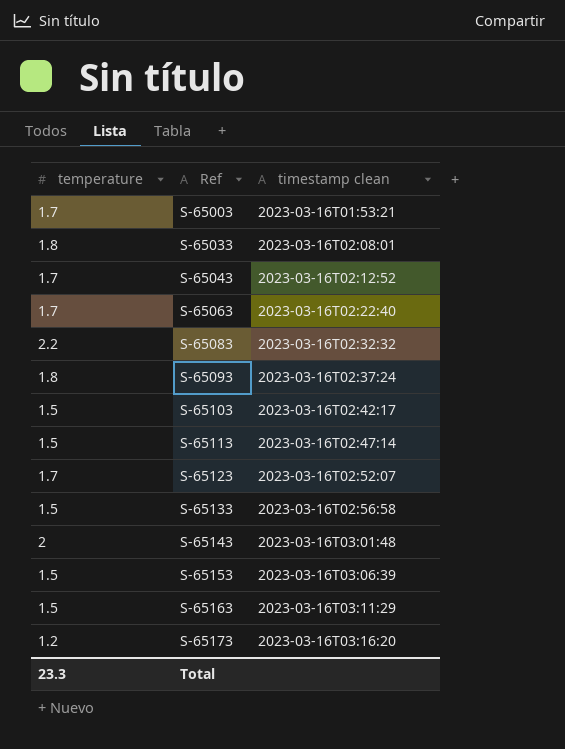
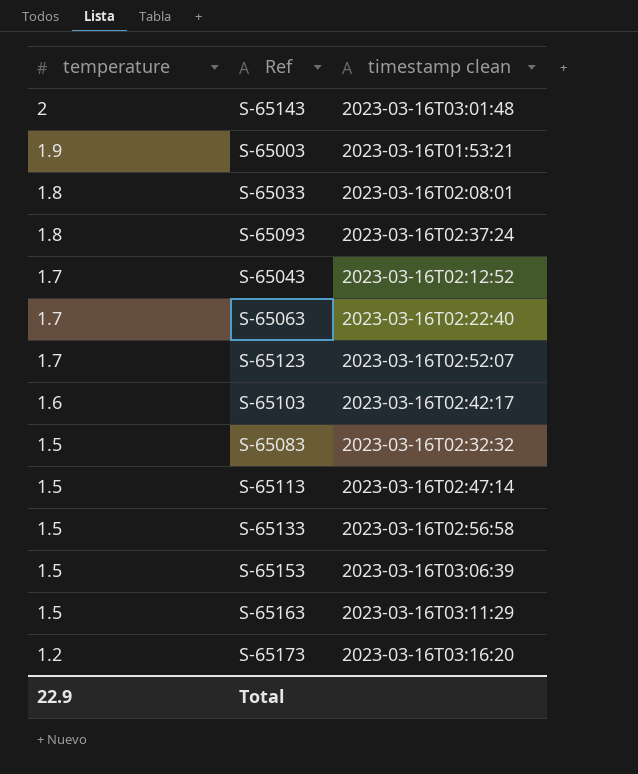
row order: Ref ascending -> temperature descending
S-65003 | temperature: 1.7 -> 1.9
S-65103 | temperature: 1.5 -> 1.6
S-65083 | temperature: 2.2 -> 1.5
Total | temperature: 23.3 -> 22.9

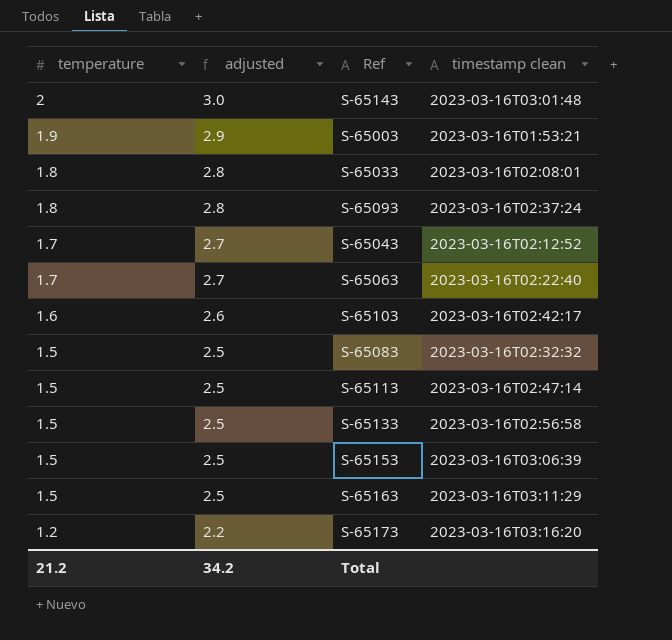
column adjusted | formula: none -> [temperature] + 1
row S-65123: 1.7 | 2023-03-16T02:52:07 -> none
Total | temperature: 22.9 -> 21.2

